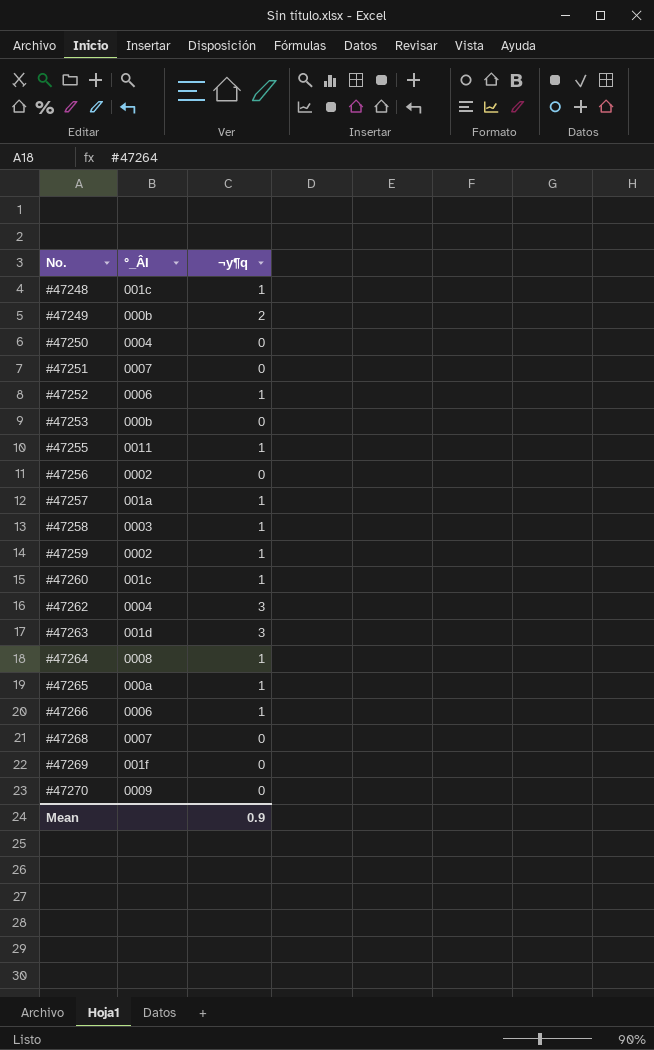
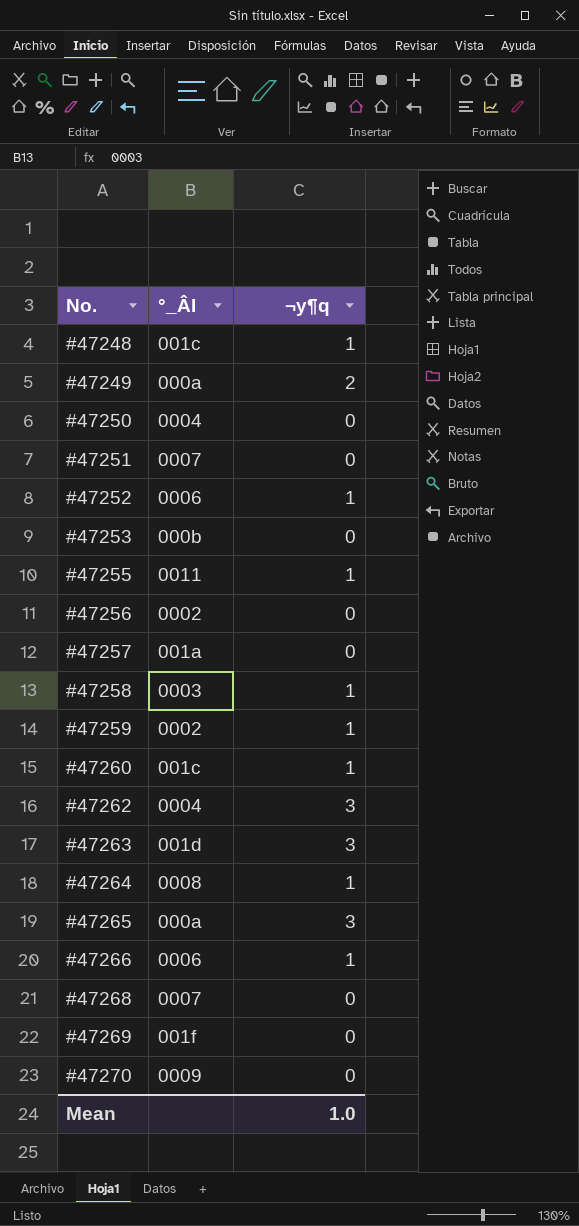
#47249 | °_ÂI: 000b -> 000a
#47257 | ¬y¶q: 1 -> 0
#47265 | ¬y¶q: 1 -> 3
Mean | ¬y¶q: 0.9 -> 1.0

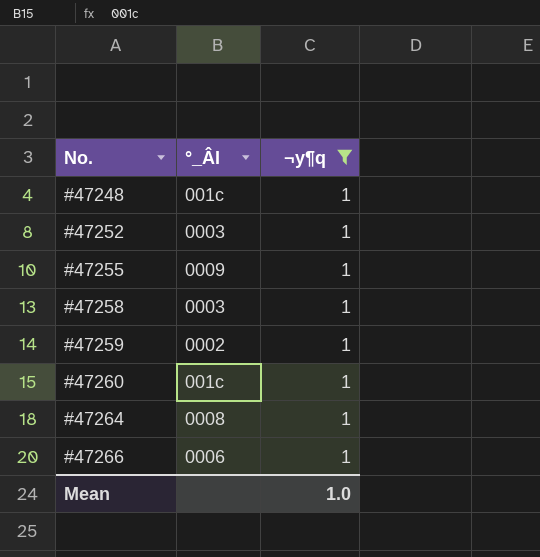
filter: none -> ¬y¶q = 1
#47252 | °_ÂI: 0006 -> 0003
#47255 | °_ÂI: 0011 -> 0009

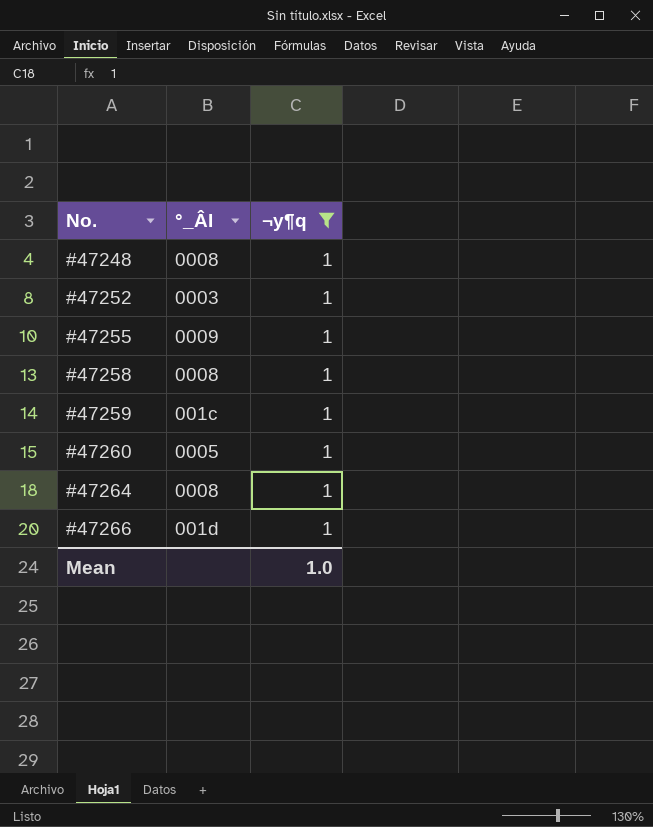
#47248 | °_ÂI: 001c -> 0008
#47258 | °_ÂI: 0003 -> 0008
#47259 | °_ÂI: 0002 -> 001c
#47260 | °_ÂI: 001c -> 0005
#47266 | °_ÂI: 0006 -> 001d

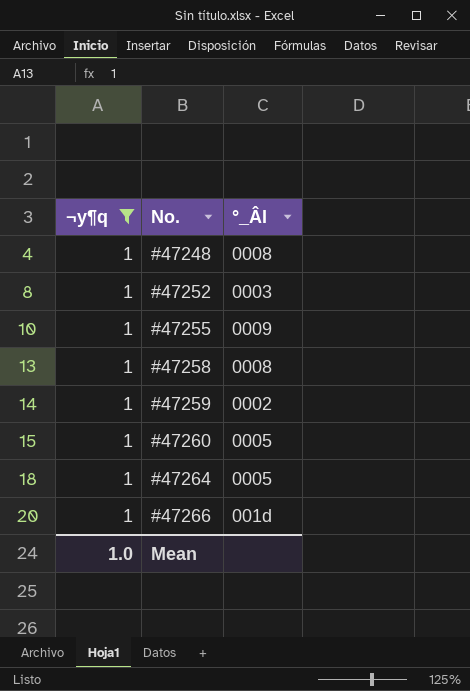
column ¬y¶q | position: 3 -> 1
#47259 | °_ÂI: 001c -> 0002
#47264 | °_ÂI: 0008 -> 0005

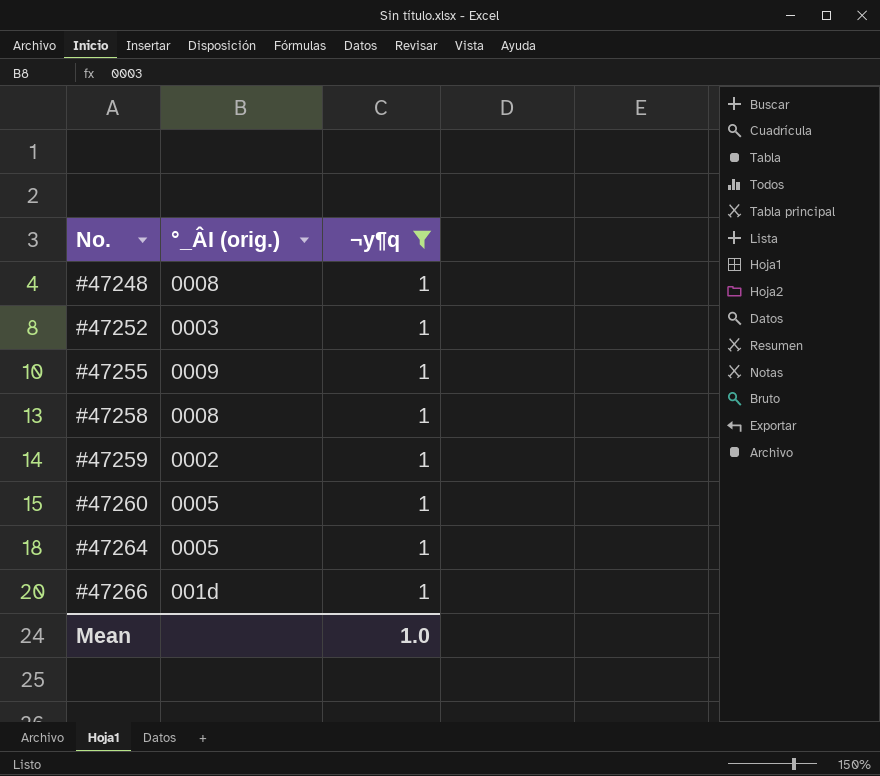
column name: °_ÂI -> °_ÂI (orig.)
column ¬y¶q | position: 1 -> 3

